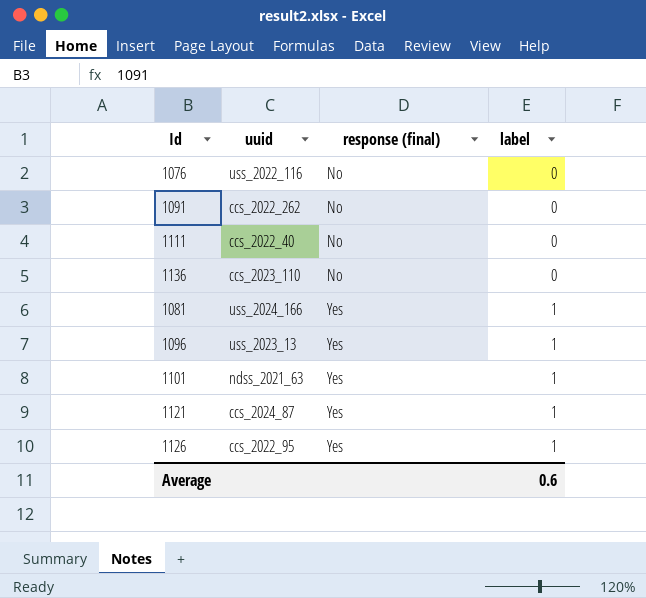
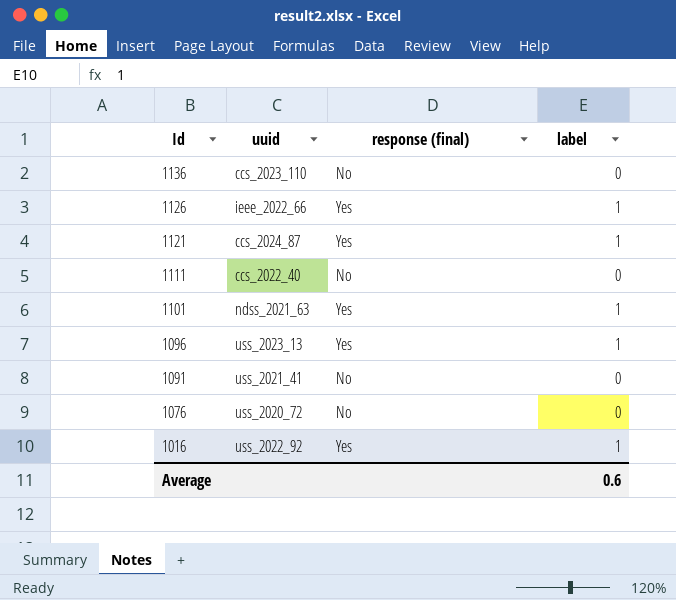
row order: response (final) ascending -> Id descending
row 1081: uss_2024_166 | Yes | 1 -> none
1126 | uuid: ccs_2022_95 -> ieee_2022_66
1091 | uuid: ccs_2022_262 -> uss_2021_41
1076 | uuid: uss_2022_116 -> uss_2020_72
row 1016: none -> uss_2022_92 | Yes | 1

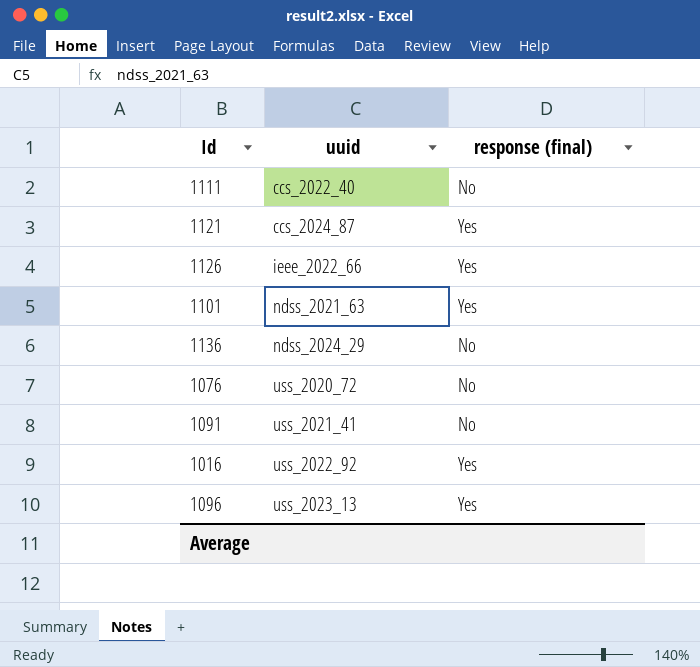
row order: Id descending -> uuid ascending
column label | position: 4 -> none
1136 | uuid: ccs_2023_110 -> ndss_2024_29

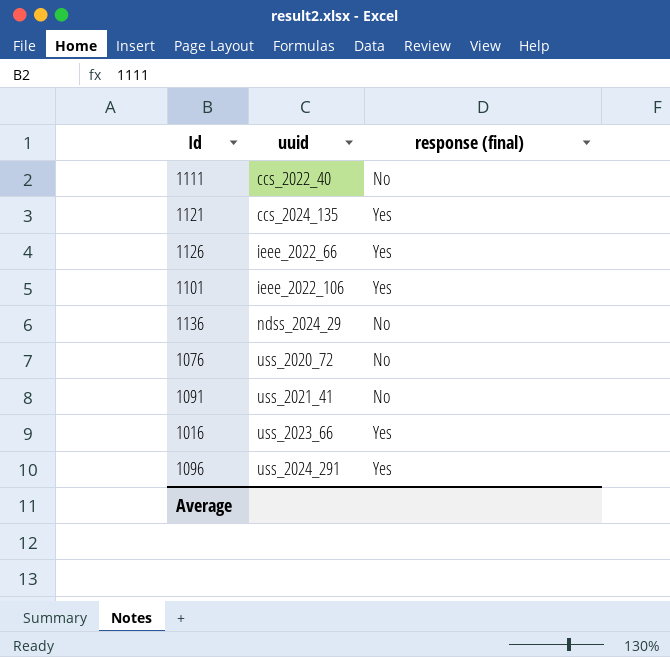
1121 | uuid: ccs_2024_87 -> ccs_2024_135
1101 | uuid: ndss_2021_63 -> ieee_2022_106
1016 | uuid: uss_2022_92 -> uss_2023_66
1096 | uuid: uss_2023_13 -> uss_2024_291

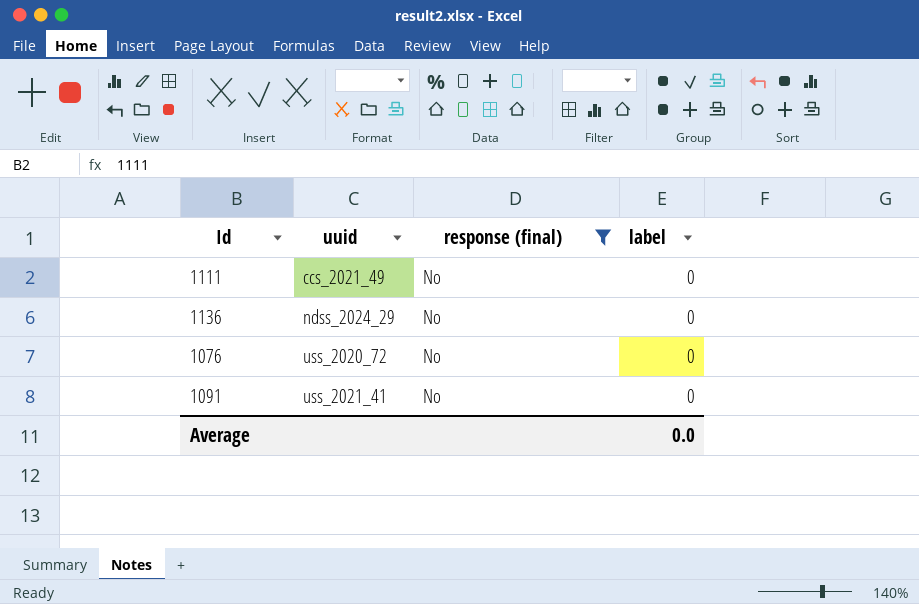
filter: none -> response (final) = No
column label | position: none -> 4
1111 | uuid: ccs_2022_40 -> ccs_2021_49

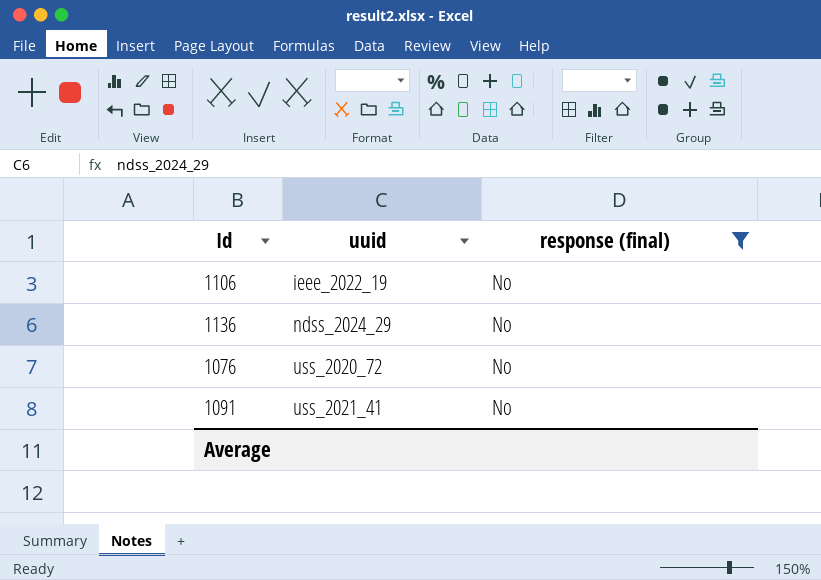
column label | position: 4 -> none
row 1111: ccs_2021_49 | No | 0 -> none
row 1106: none -> ieee_2022_19 | No

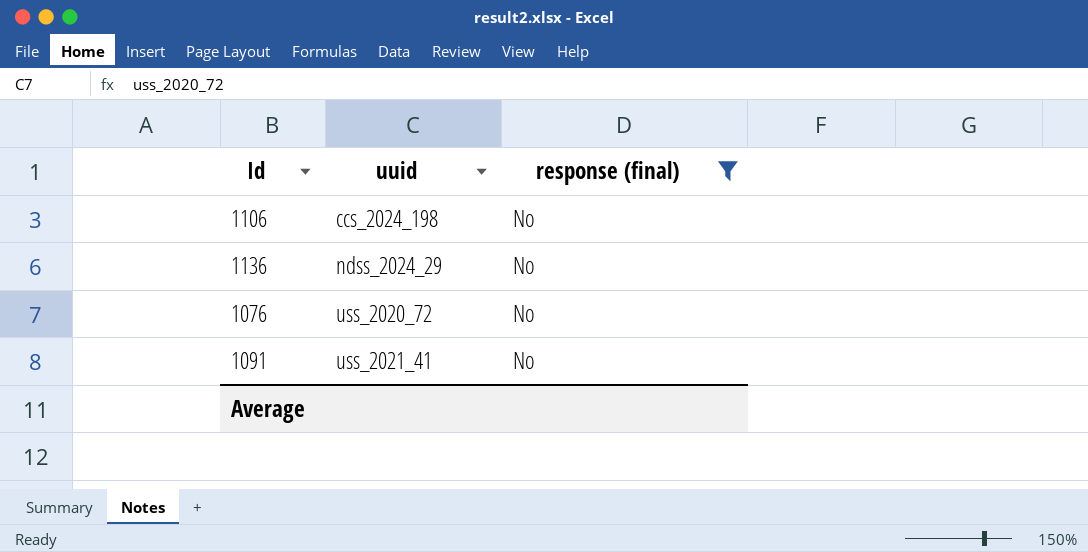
1106 | uuid: ieee_2022_19 -> ccs_2024_198

